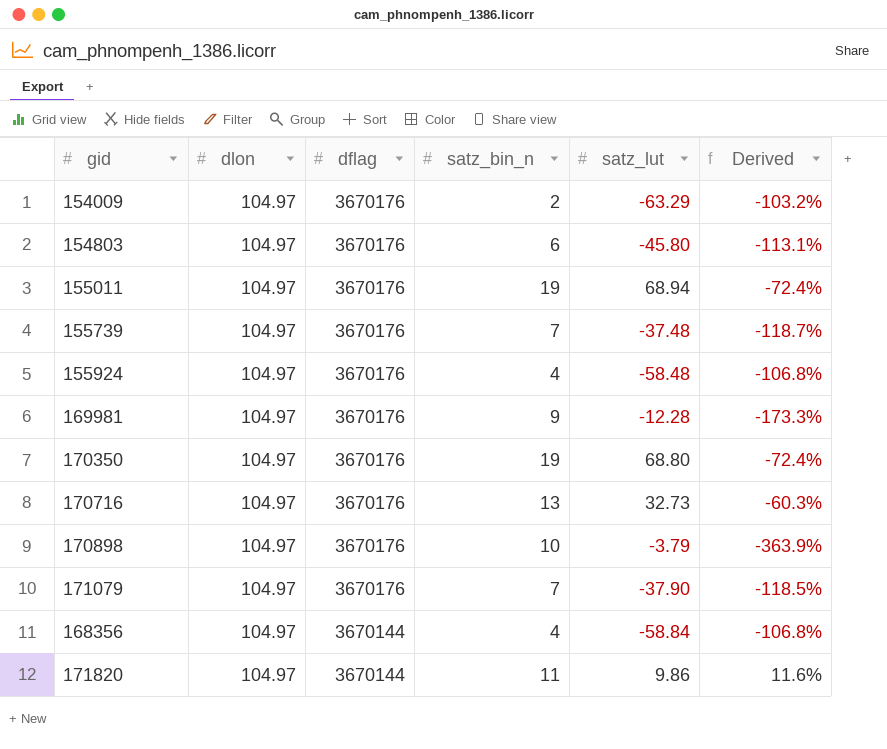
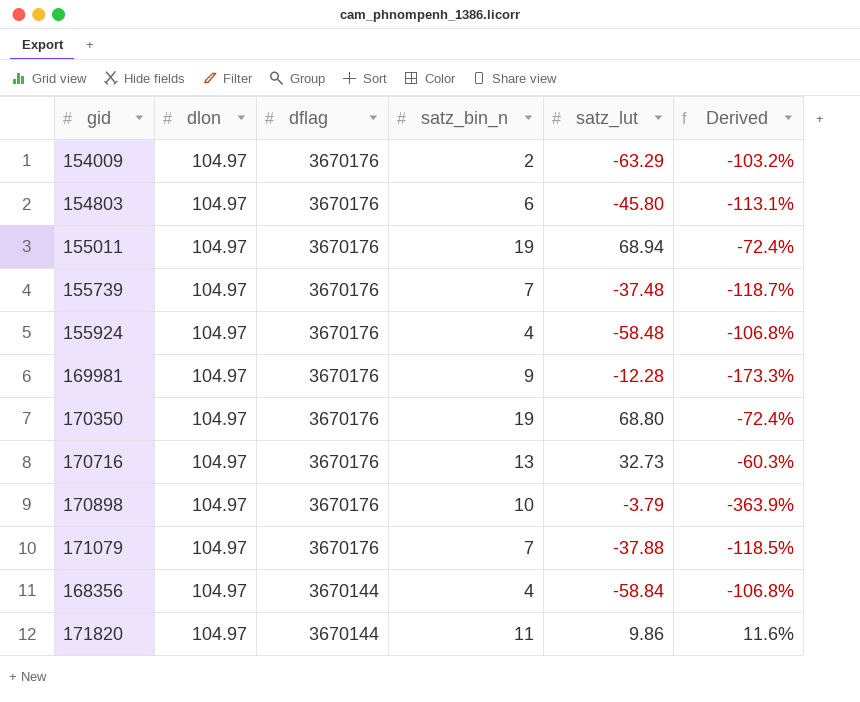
171079 | satz_lut: -37.90 -> -37.88

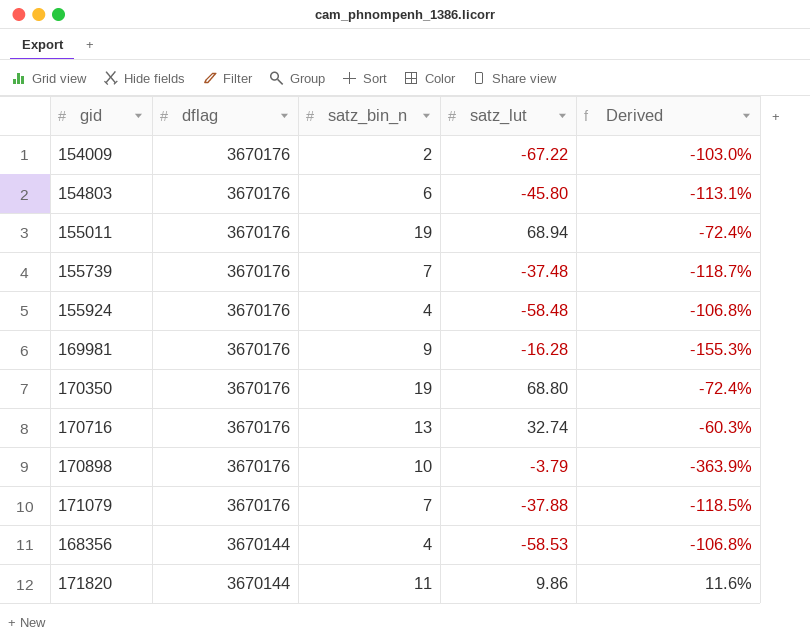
column dlon | position: 2 -> none
154009 | satz_lut: -63.29 -> -67.22
154009 | Derived: -103.2% -> -103.0%
169981 | satz_lut: -12.28 -> -16.28
169981 | Derived: -173.3% -> -155.3%
170716 | satz_lut: 32.73 -> 32.74
168356 | satz_lut: -58.84 -> -58.53

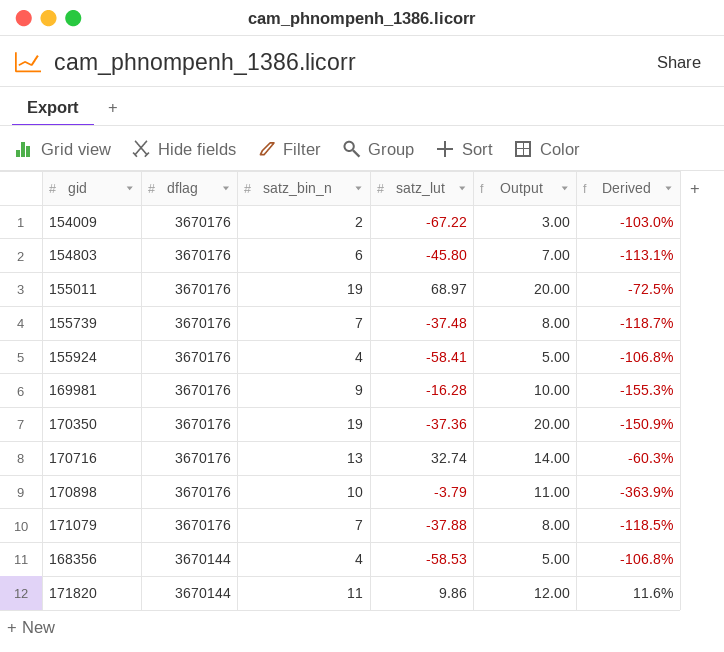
column Output | formula: none -> [satz_bin_n] + 1
155011 | satz_lut: 68.94 -> 68.97
155011 | Derived: -72.4% -> -72.5%
155924 | satz_lut: -58.48 -> -58.41
170350 | satz_lut: 68.80 -> -37.36
170350 | Derived: -72.4% -> -150.9%

